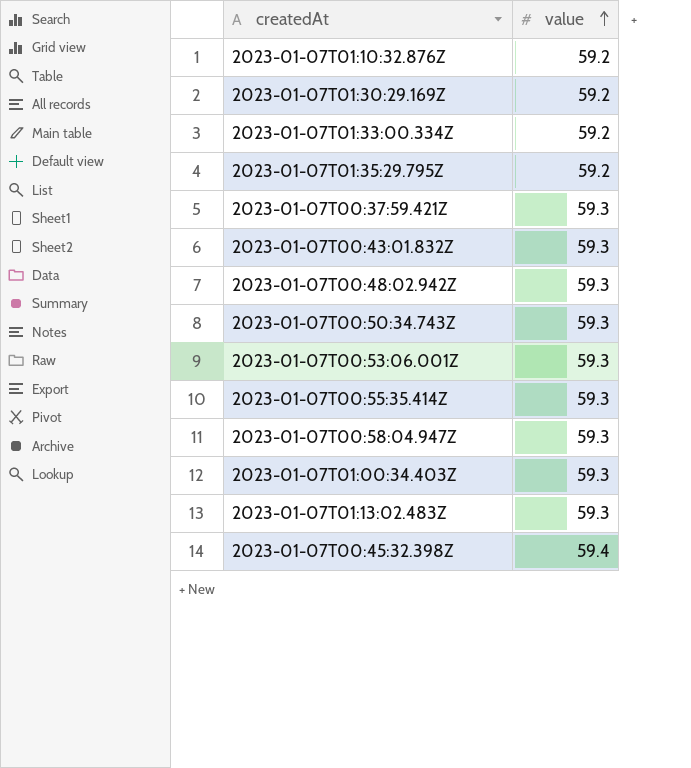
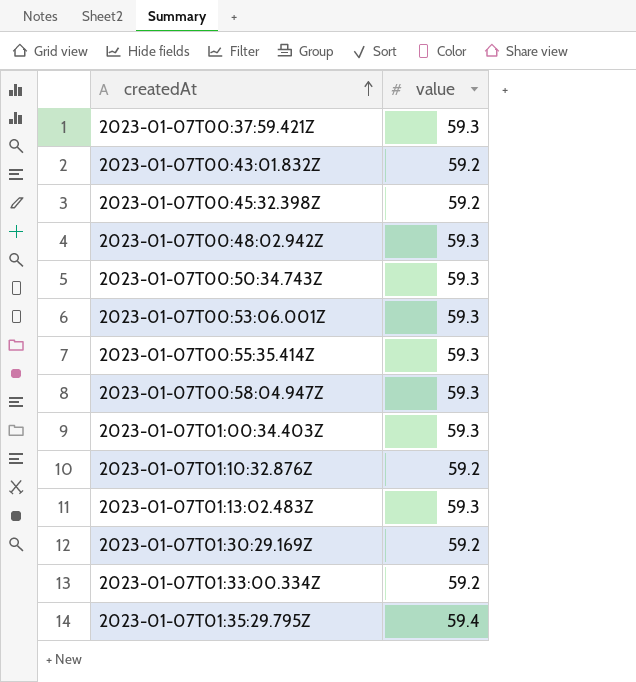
row order: value ascending -> createdAt ascending
2023-01-07T00:43:01.832Z | value: 59.3 -> 59.2
2023-01-07T00:45:32.398Z | value: 59.4 -> 59.2
2023-01-07T01:35:29.795Z | value: 59.2 -> 59.4

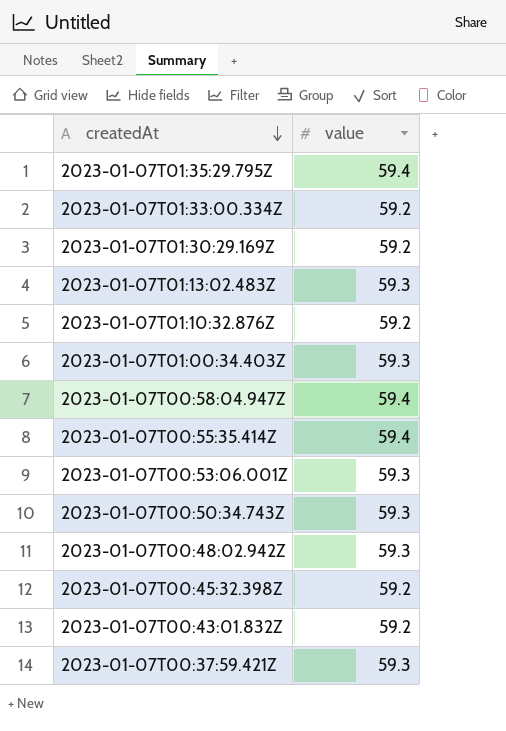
row order: createdAt ascending -> createdAt descending
2023-01-07T00:58:04.947Z | value: 59.3 -> 59.4
2023-01-07T00:55:35.414Z | value: 59.3 -> 59.4

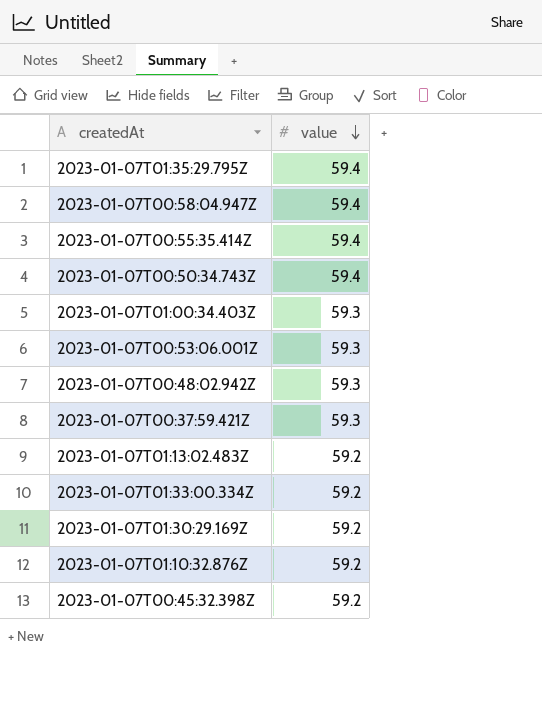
row order: createdAt descending -> value descending
row 2023-01-07T00:43:01.832Z: 59.2 -> none
2023-01-07T00:50:34.743Z | value: 59.3 -> 59.4
2023-01-07T01:13:02.483Z | value: 59.3 -> 59.2

